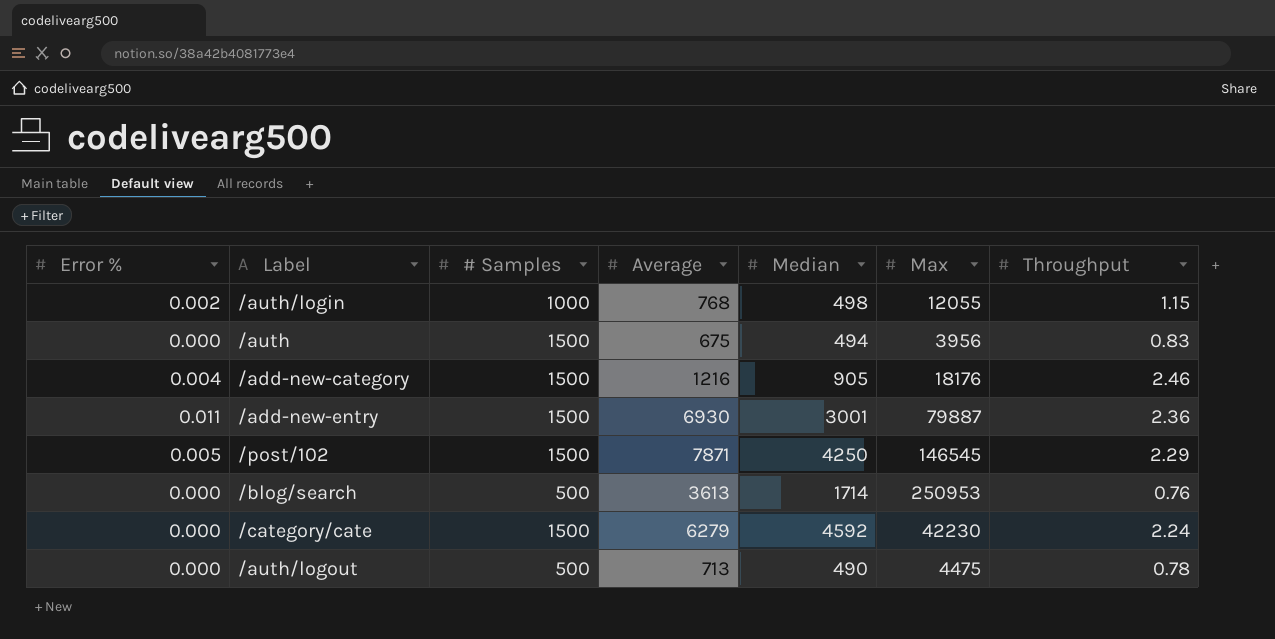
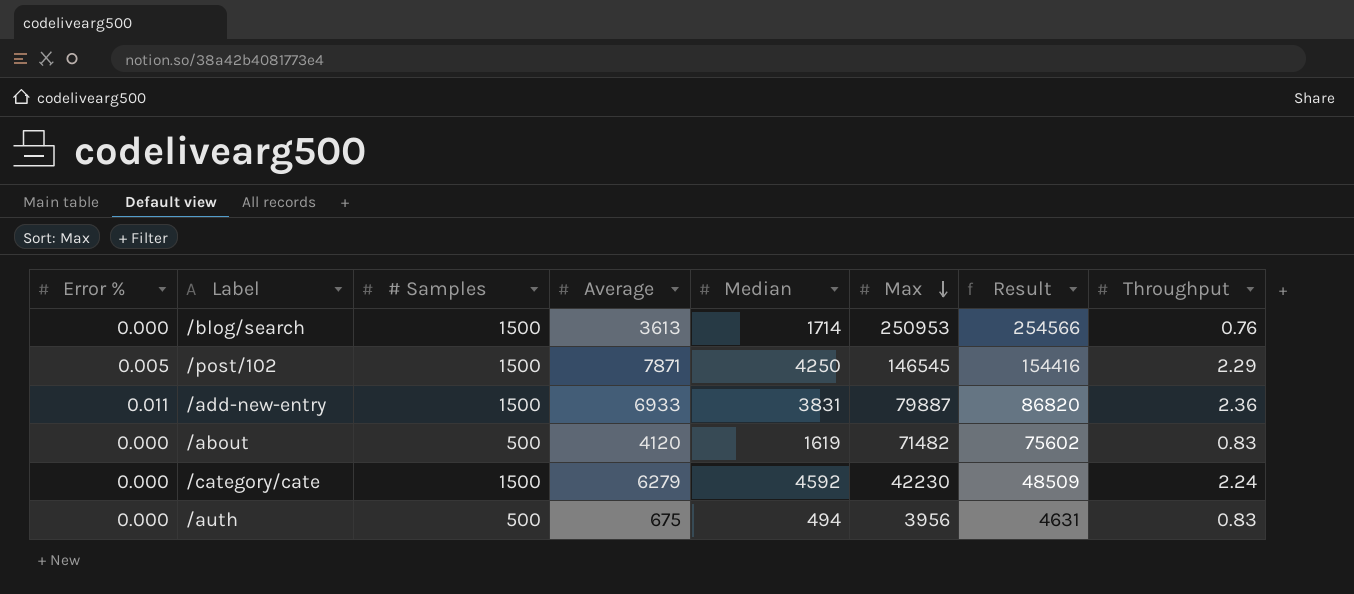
row order: none -> Max descending
column Result | formula: none -> [Average] + [Max]
row /auth/login: 0.002 | 1000 | 768 | 498 | 12055 | 1.15 -> none
row /add-new-category: 0.004 | 1500 | 1216 | 905 | 18176 | 2.46 -> none
row /auth/logout: 0.000 | 500 | 713 | 490 | 4475 | 0.78 -> none
/blog/search | # Samples: 500 -> 1500
/add-new-entry | Average: 6930 -> 6933
/add-new-entry | Median: 3001 -> 3831
row /about: none -> 0.000 | 500 | 4120 | 1619 | 71482 | 75602 | 0.83
/auth | # Samples: 1500 -> 500

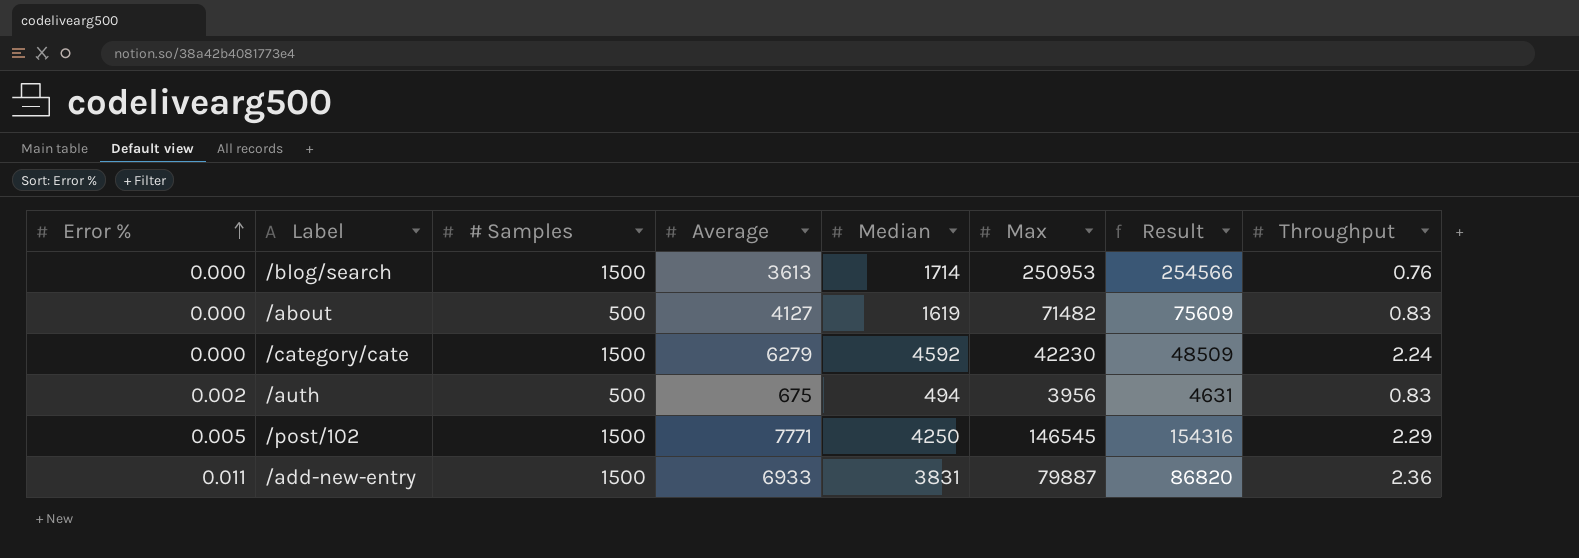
row order: Max descending -> Error % ascending
/about | Average: 4120 -> 4127
/about | Result: 75602 -> 75609
/auth | Error %: 0.000 -> 0.002
/post/102 | Average: 7871 -> 7771
/post/102 | Result: 154416 -> 154316

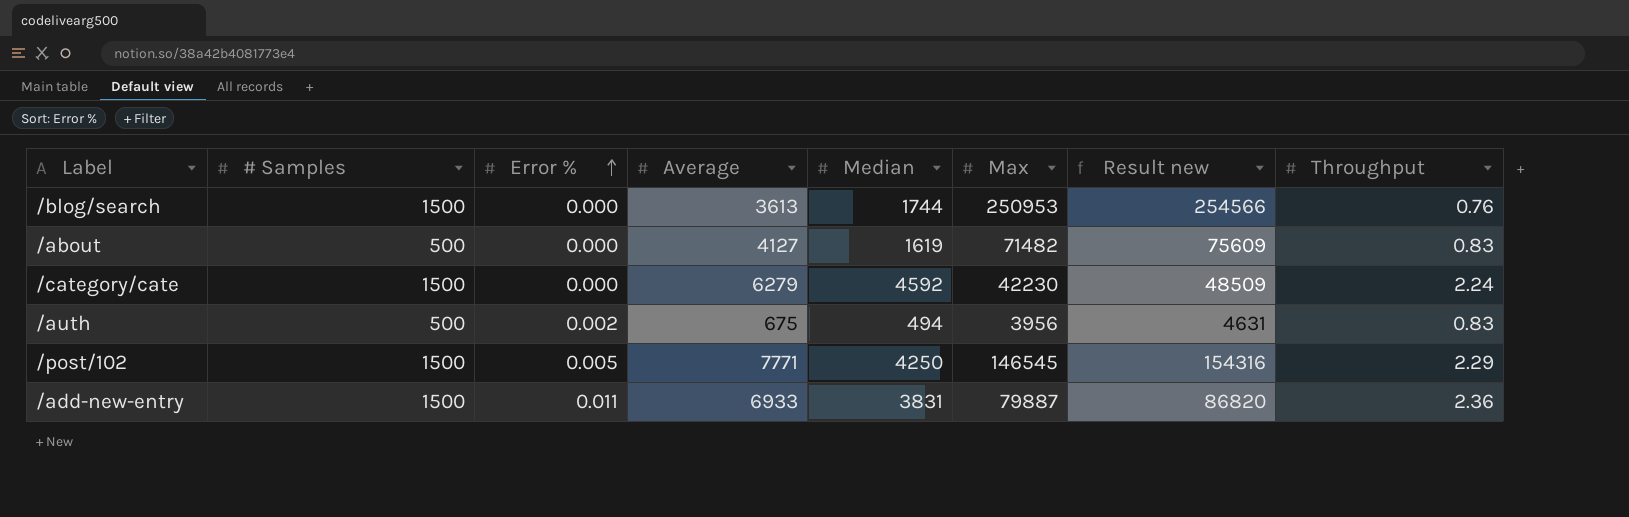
column Error % | position: 1 -> 3
column name: Result -> Result new
/blog/search | Median: 1714 -> 1744

